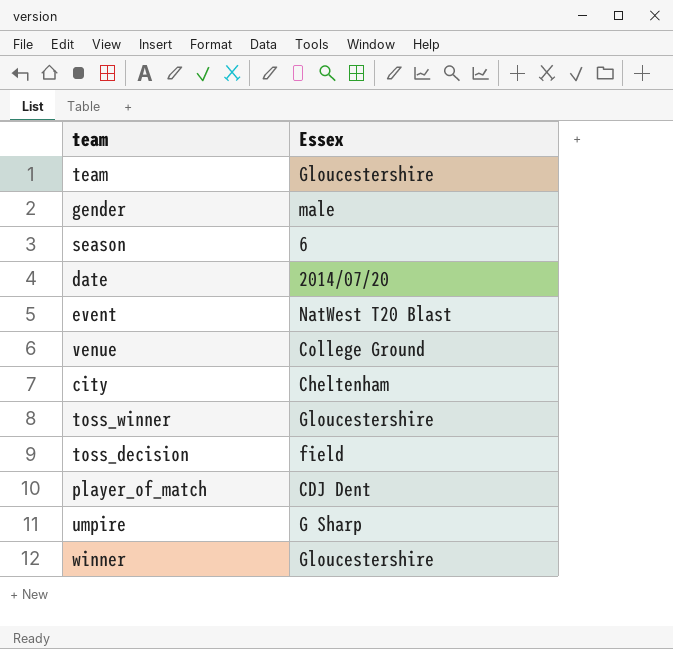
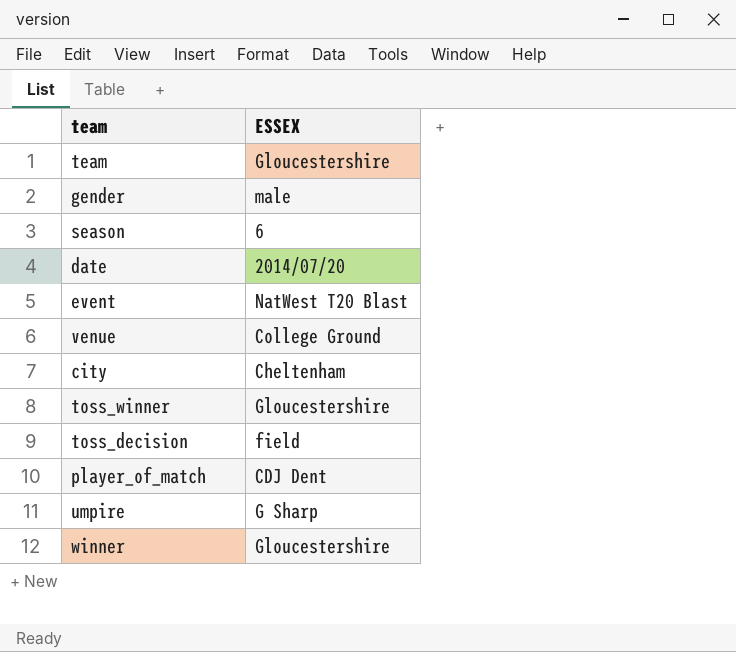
column name: Essex -> ESSEX

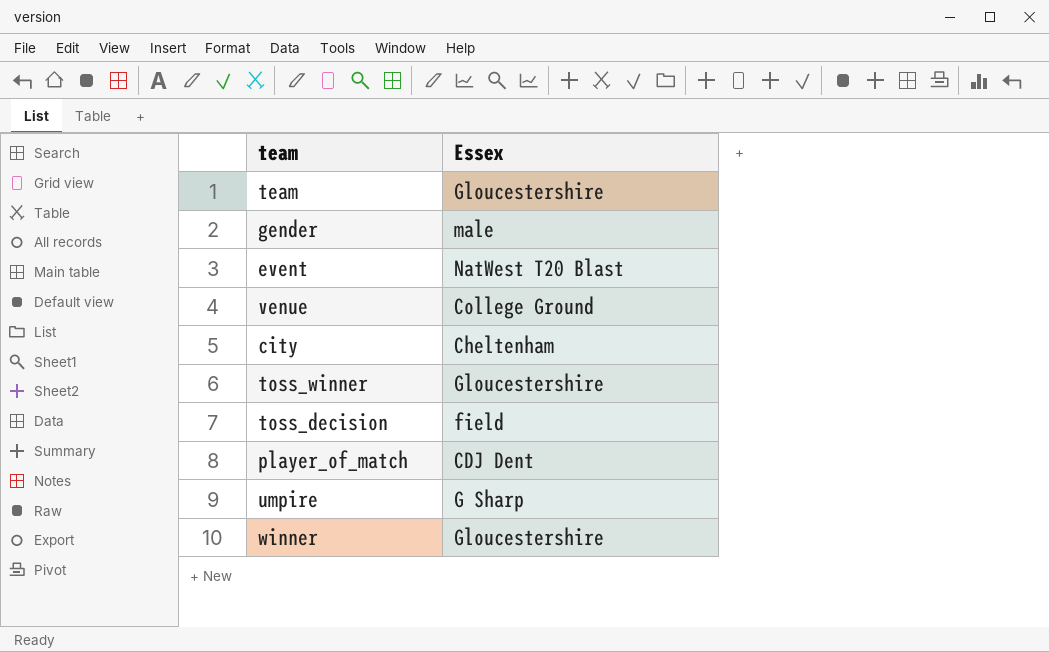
column name: ESSEX -> Essex
row season: 6 -> none
row date: 2014/07/20 -> none

